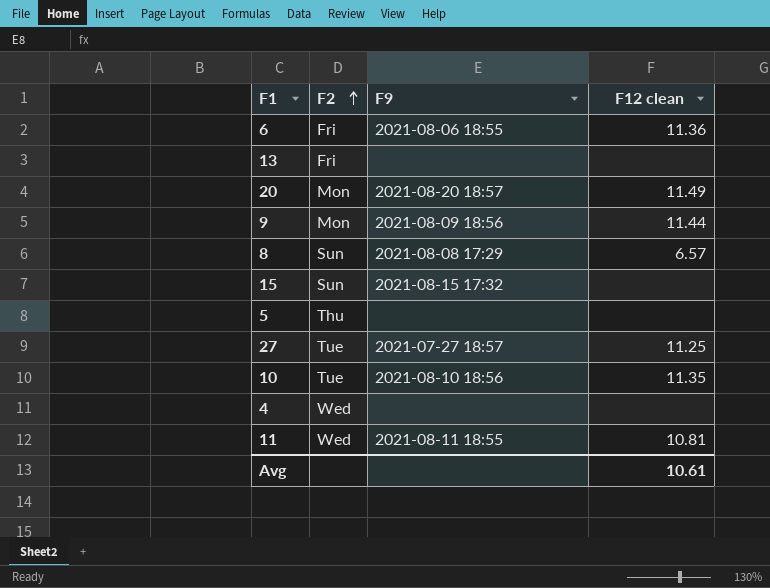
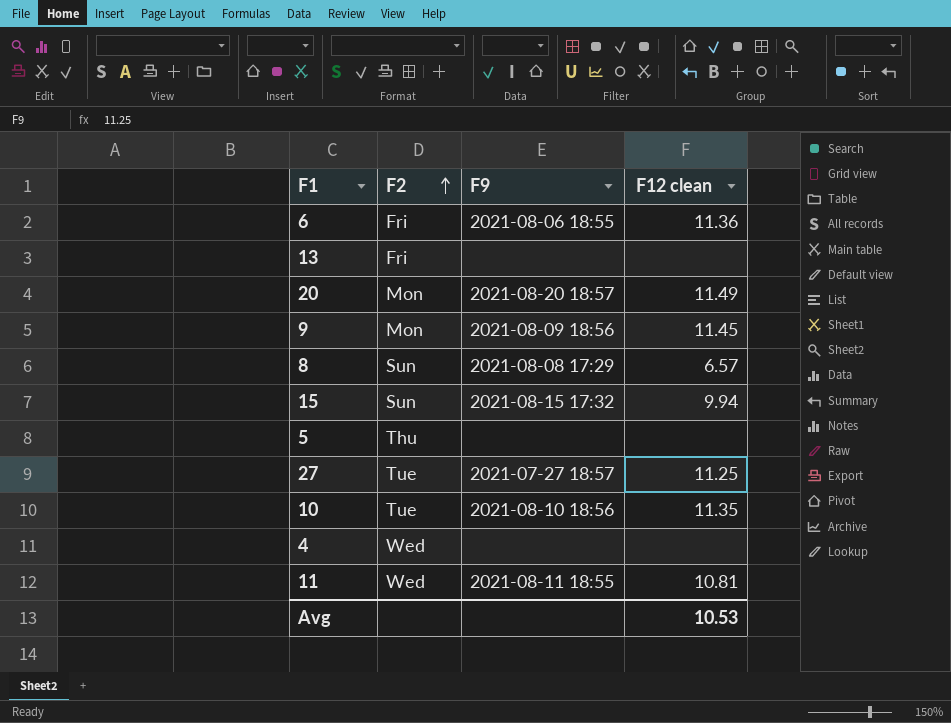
9 | F12 clean: 11.44 -> 11.45
15 | F12 clean: none -> 9.94
Avg | F12 clean: 10.61 -> 10.53

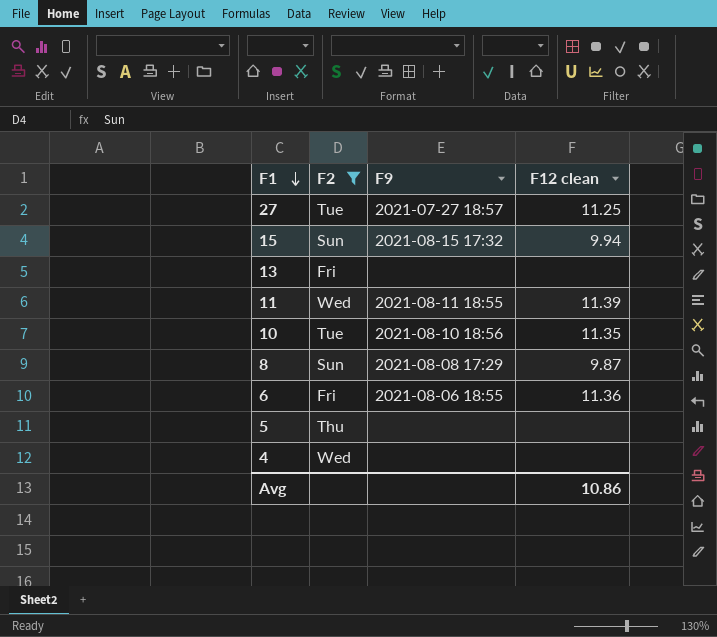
filter: none -> F2 != Mon
row order: F2 ascending -> F1 descending
11 | F12 clean: 10.81 -> 11.39
8 | F12 clean: 6.57 -> 9.87
Avg | F12 clean: 10.53 -> 10.86

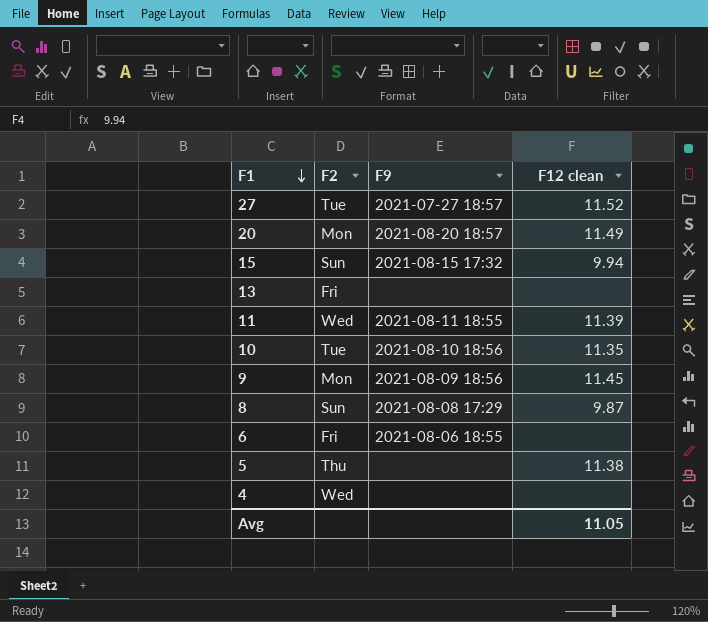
filter: F2 != Mon -> none
27 | F12 clean: 11.25 -> 11.52
6 | F12 clean: 11.36 -> none
5 | F12 clean: none -> 11.38
Avg | F12 clean: 10.86 -> 11.05

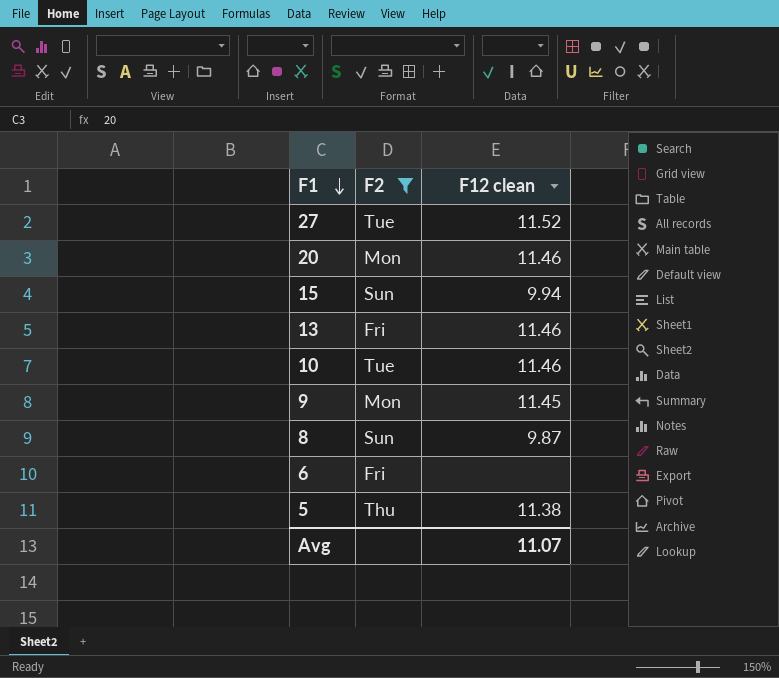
filter: none -> F2 != Wed
column F9 | position: 3 -> none
20 | F12 clean: 11.49 -> 11.46
13 | F12 clean: none -> 11.46
10 | F12 clean: 11.35 -> 11.46
Avg | F12 clean: 11.05 -> 11.07

